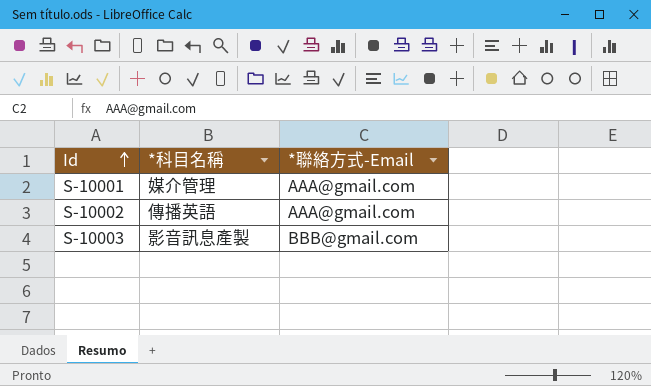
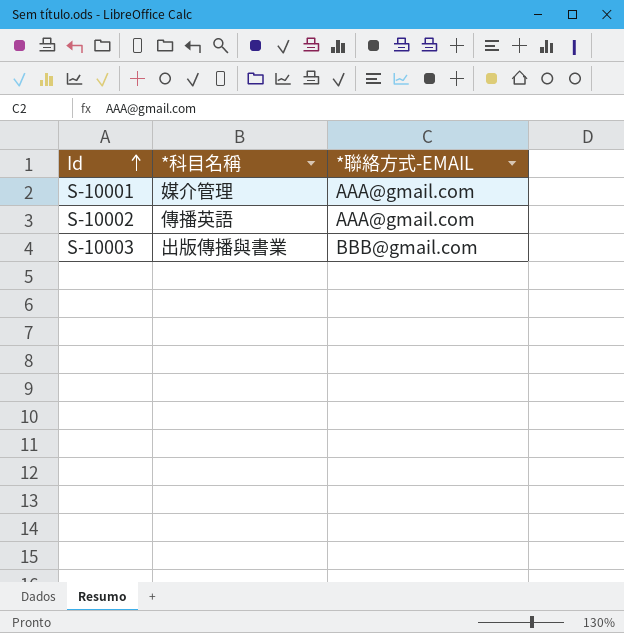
column name: *聯絡方式-Email -> *聯絡方式-EMAIL
S-10003 | *科目名稱: 影音訊息產製 -> 出版傳播與書業

